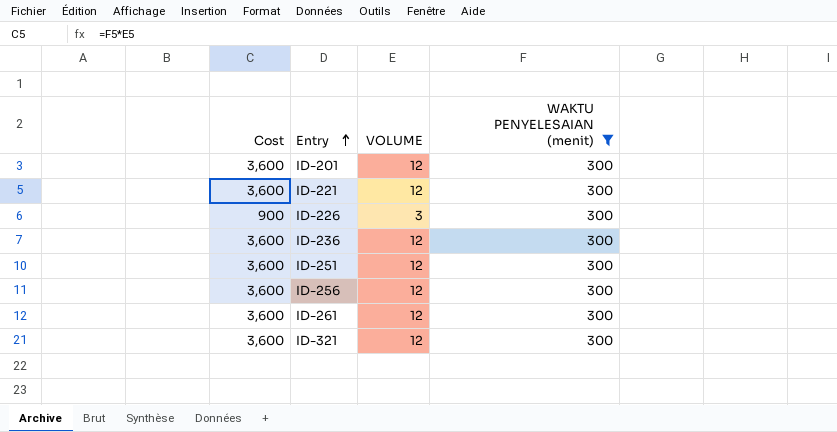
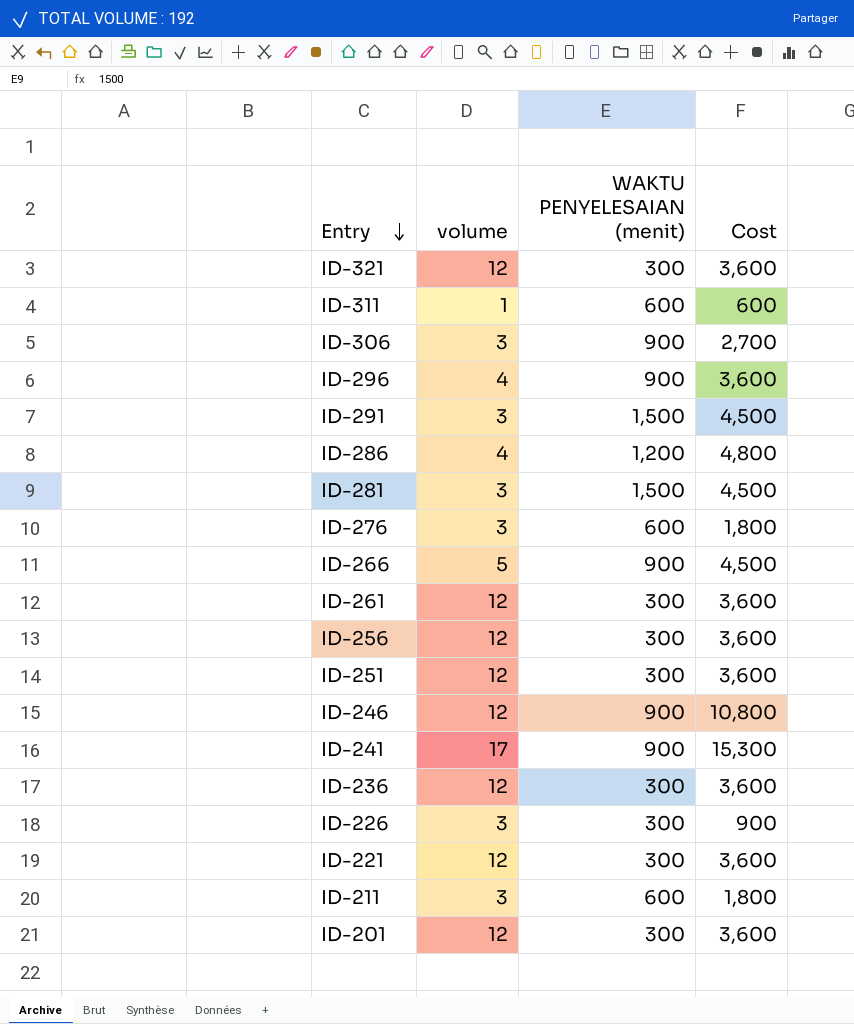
filter: WAKTU PENYELESAIAN (menit) = 300 -> none
row order: Entry ascending -> Entry descending
column name: VOLUME -> volume
column Cost | position: 1 -> 4

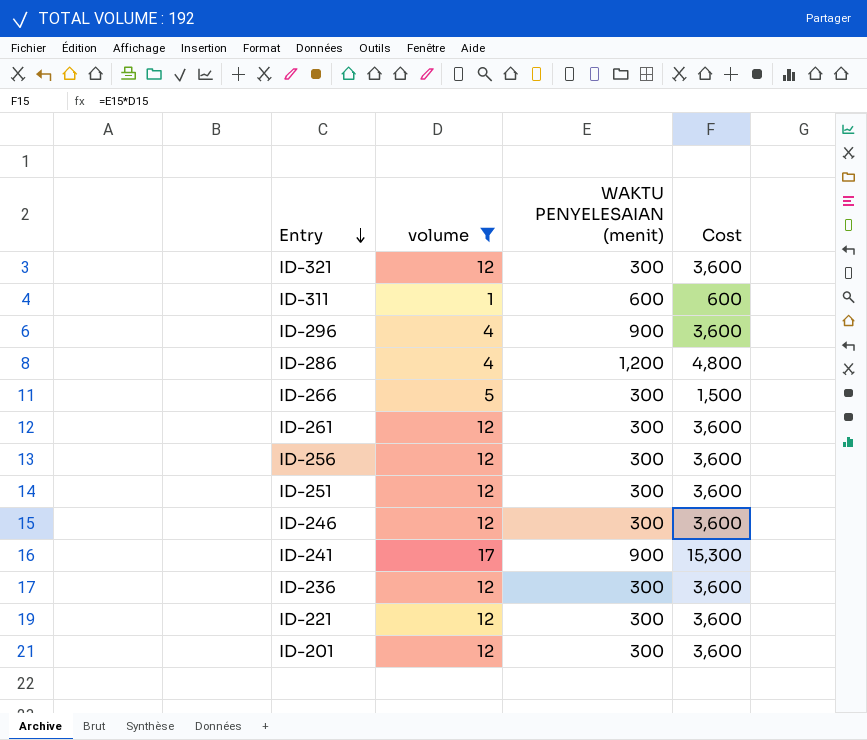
filter: none -> volume != 3
ID-266 | WAKTU PENYELESAIAN (menit): 900 -> 300
ID-266 | Cost: 4,500 -> 1,500
ID-246 | WAKTU PENYELESAIAN (menit): 900 -> 300
ID-246 | Cost: 10,800 -> 3,600

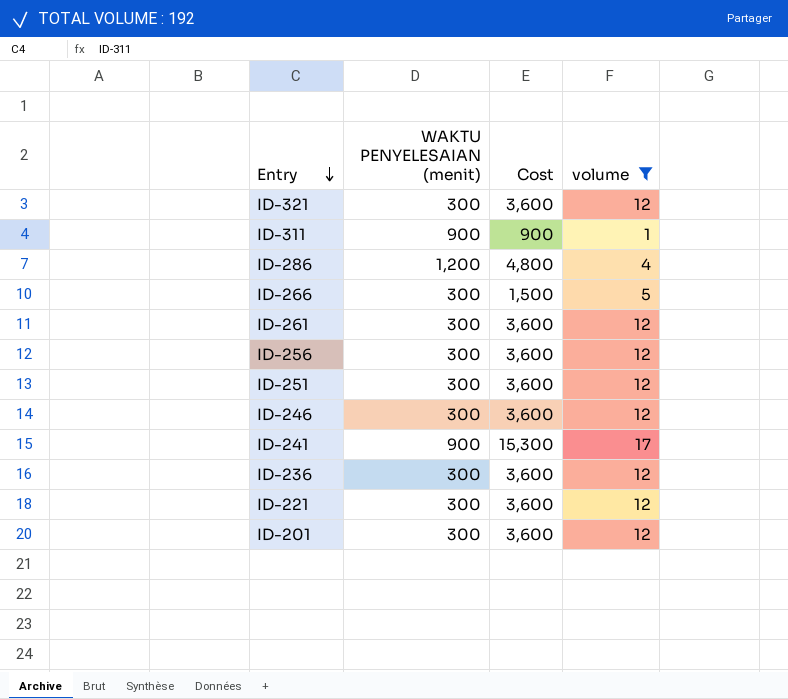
column volume | position: 2 -> 4
row ID-296: 4 | 900 | 3,600 -> none
ID-311 | WAKTU PENYELESAIAN (menit): 600 -> 900
ID-311 | Cost: 600 -> 900

